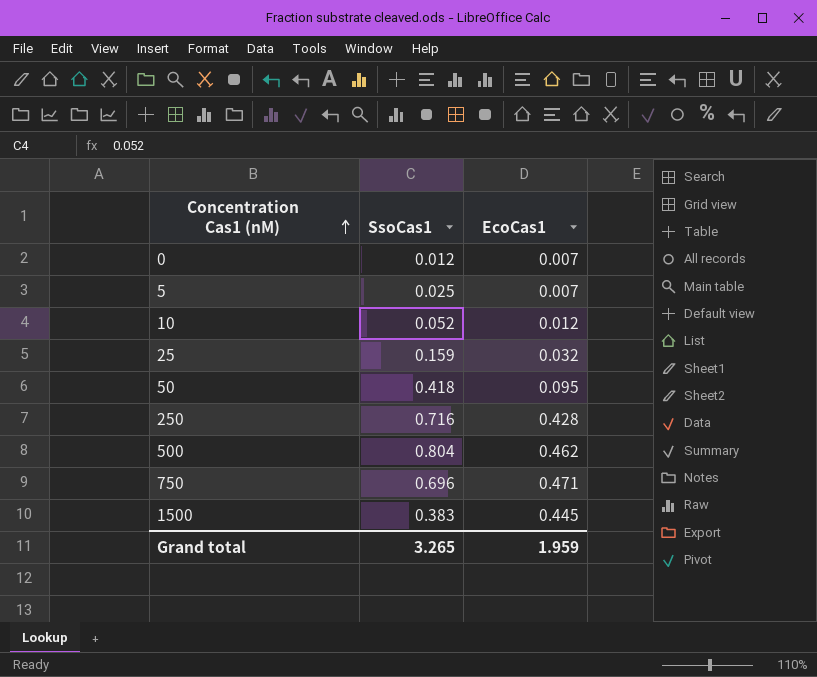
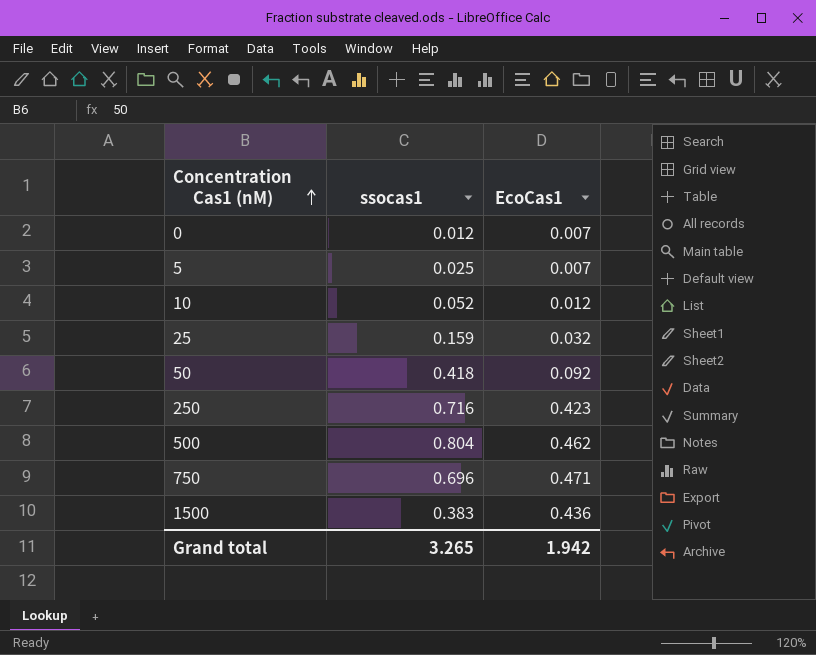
column name: SsoCas1 -> ssocas1
50 | EcoCas1: 0.095 -> 0.092
250 | EcoCas1: 0.428 -> 0.423
1500 | EcoCas1: 0.445 -> 0.436
Grand total | EcoCas1: 1.959 -> 1.942

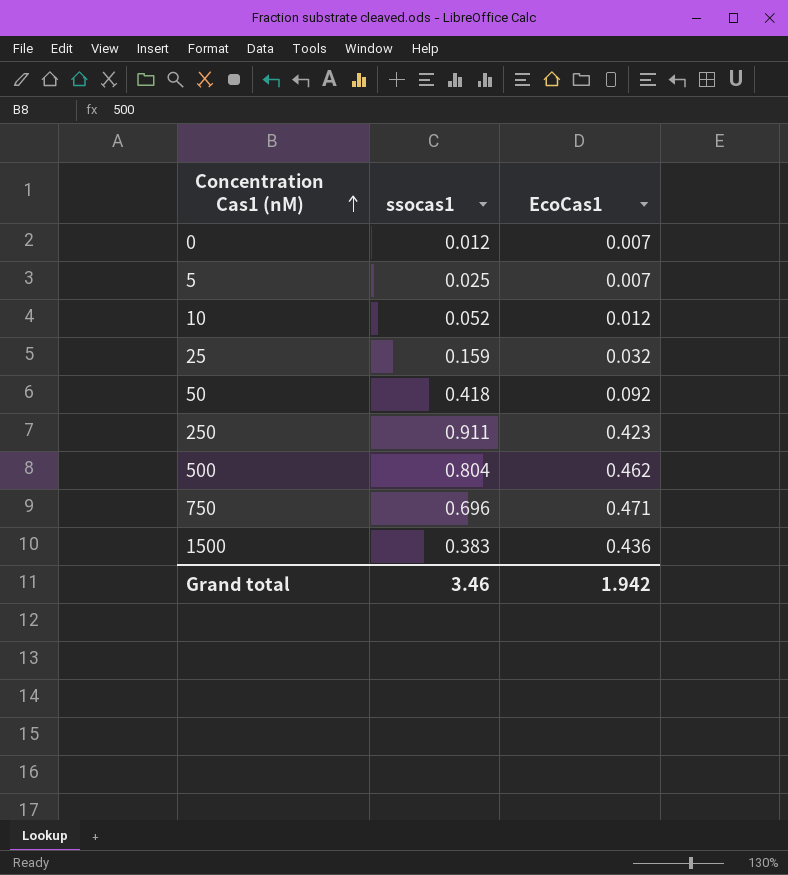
250 | ssocas1: 0.716 -> 0.911
Grand total | ssocas1: 3.265 -> 3.46

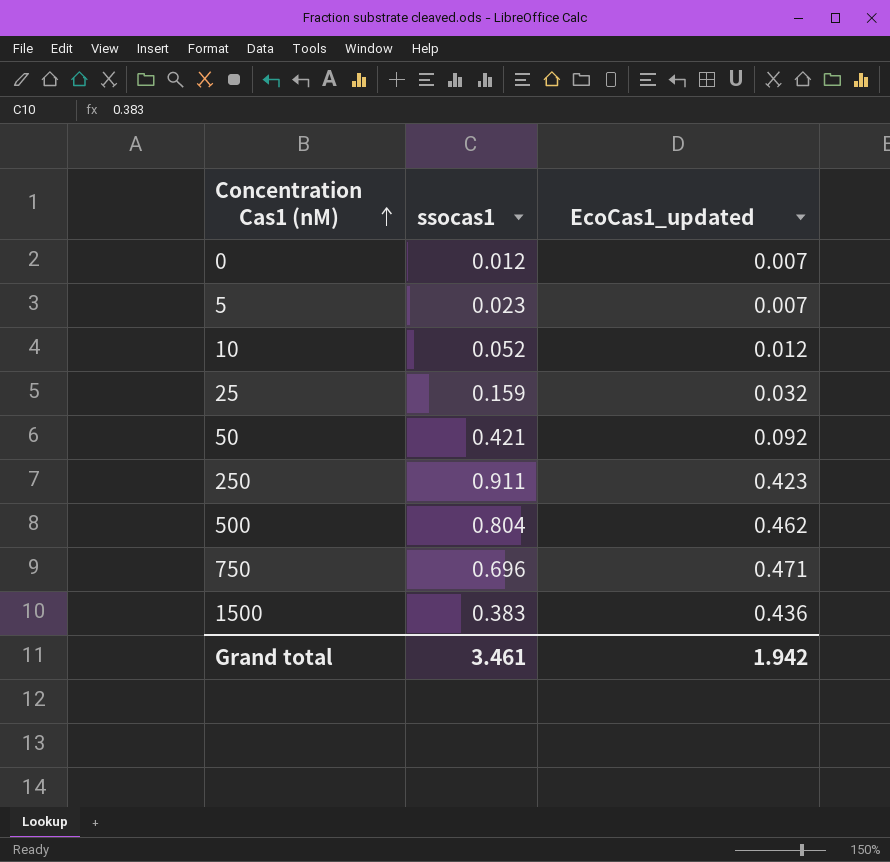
column name: EcoCas1 -> EcoCas1_updated
5 | ssocas1: 0.025 -> 0.023
50 | ssocas1: 0.418 -> 0.421
Grand total | ssocas1: 3.46 -> 3.461

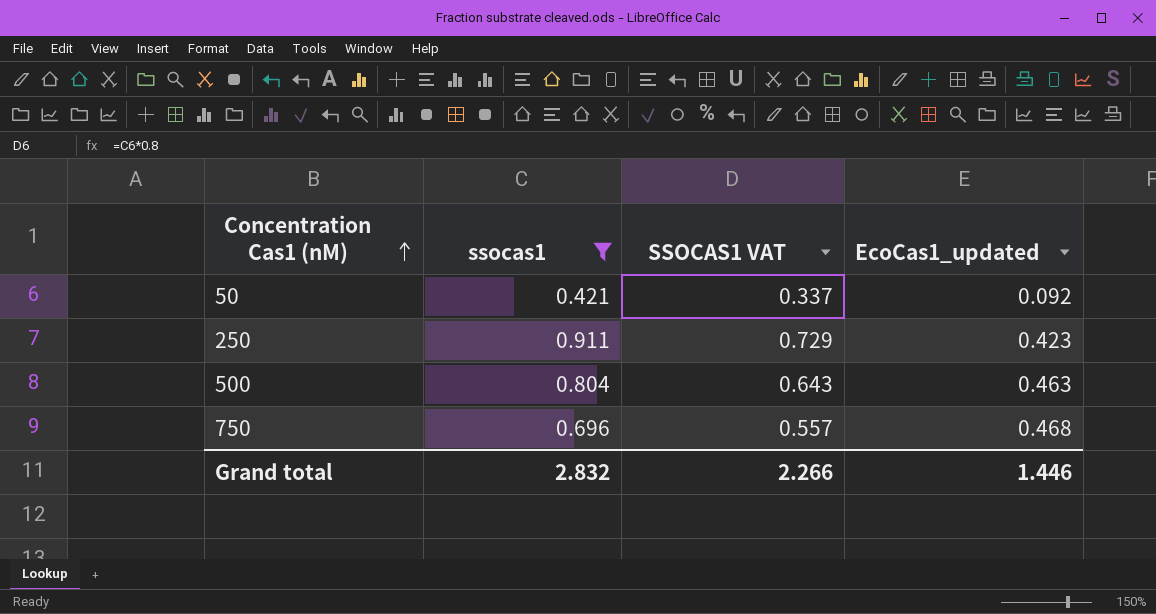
filter: none -> ssocas1 >= 0.421
column SSOCAS1 VAT | formula: none -> [ssocas1] * 0.8
500 | EcoCas1_updated: 0.462 -> 0.463
750 | EcoCas1_updated: 0.471 -> 0.468
Grand total | ssocas1: 3.461 -> 2.832
Grand total | EcoCas1_updated: 1.942 -> 1.446

